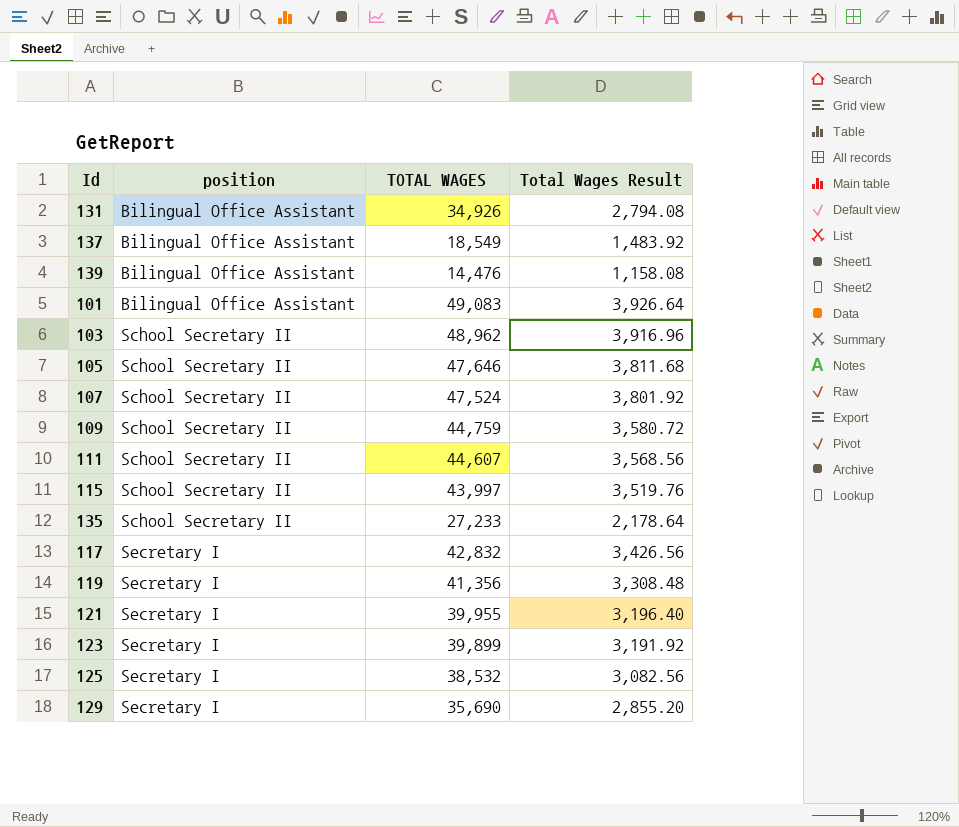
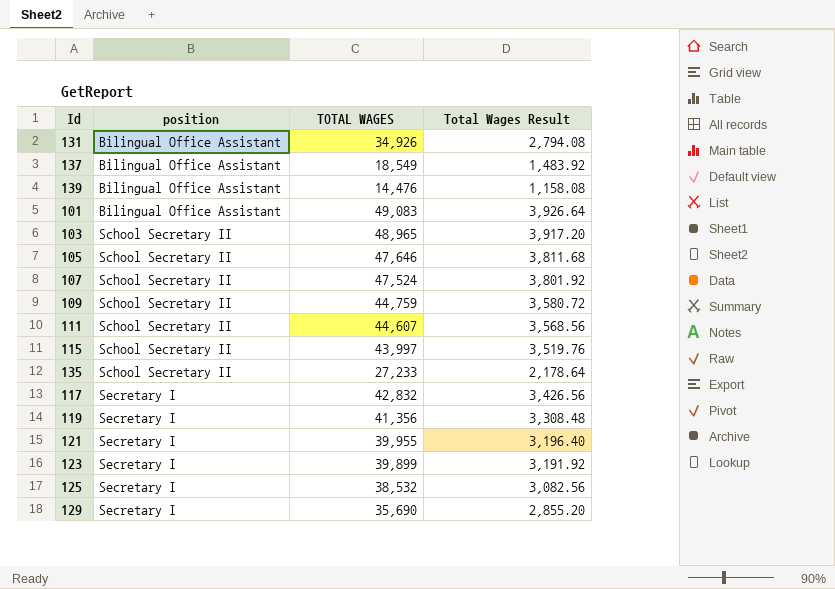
103 | TOTAL WAGES: 48,962 -> 48,965
103 | Total Wages Result: 3,916.96 -> 3,917.20

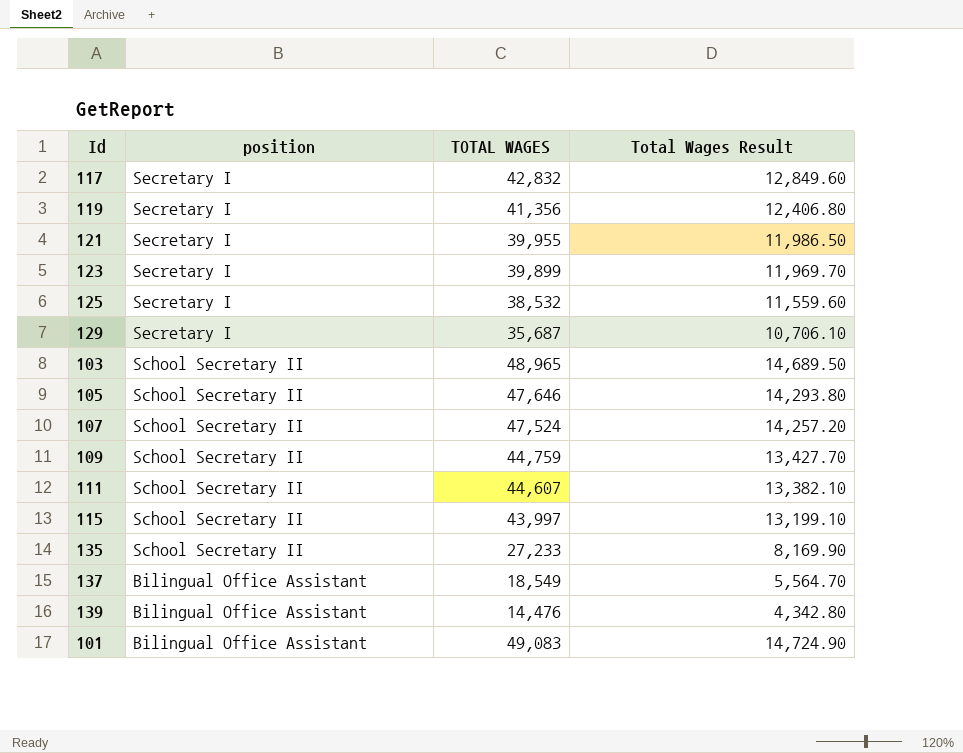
row order: position ascending -> position descending
column Total Wages Result | formula: [TOTAL WAGES] * 0.08 -> [TOTAL WAGES] * 0.3
row 131: Bilingual Office Assistant | 34,926 | 2,794.08 -> none
129 | TOTAL WAGES: 35,690 -> 35,687

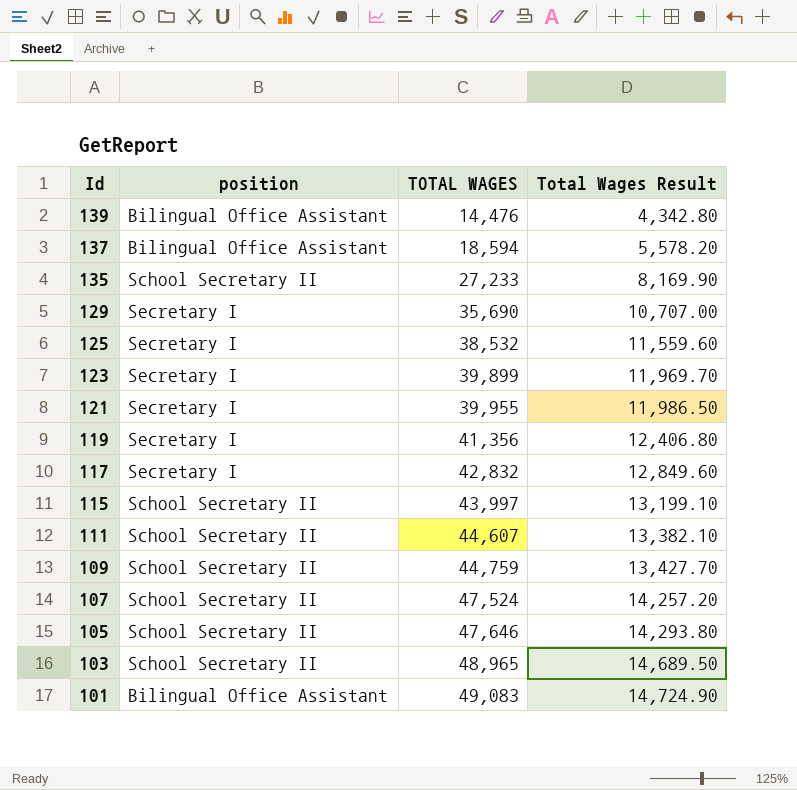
row order: position descending -> Id descending
137 | TOTAL WAGES: 18,549 -> 18,594
137 | Total Wages Result: 5,564.70 -> 5,578.20
129 | TOTAL WAGES: 35,687 -> 35,690
129 | Total Wages Result: 10,706.10 -> 10,707.00

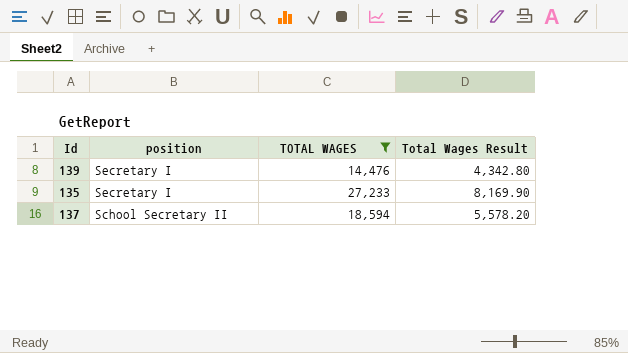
filter: none -> TOTAL WAGES <= 27,233
row order: Id descending -> position descending
139 | position: Bilingual Office Assistant -> Secretary I
135 | position: School Secretary II -> Secretary I
137 | position: Bilingual Office Assistant -> School Secretary II

